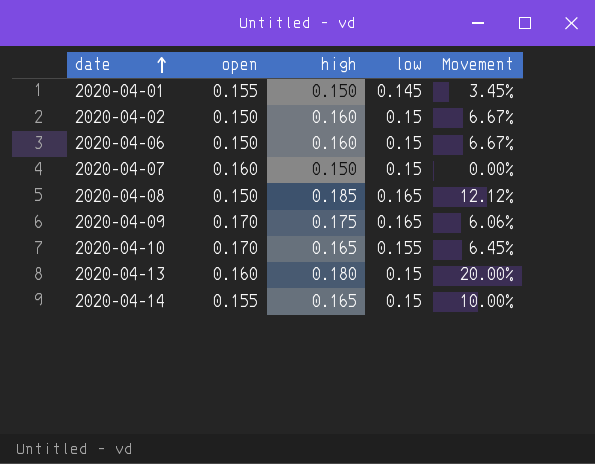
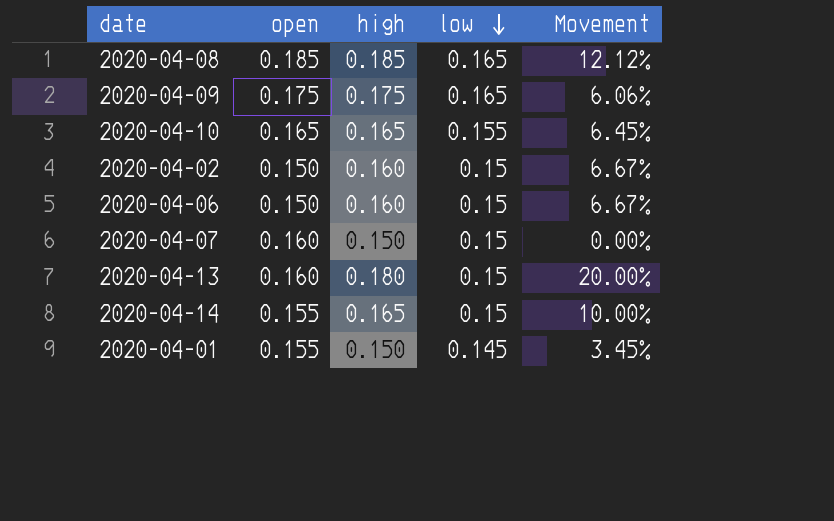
row order: date ascending -> low descending
2020-04-08 | open: 0.150 -> 0.185
2020-04-09 | open: 0.170 -> 0.175
2020-04-10 | open: 0.170 -> 0.165

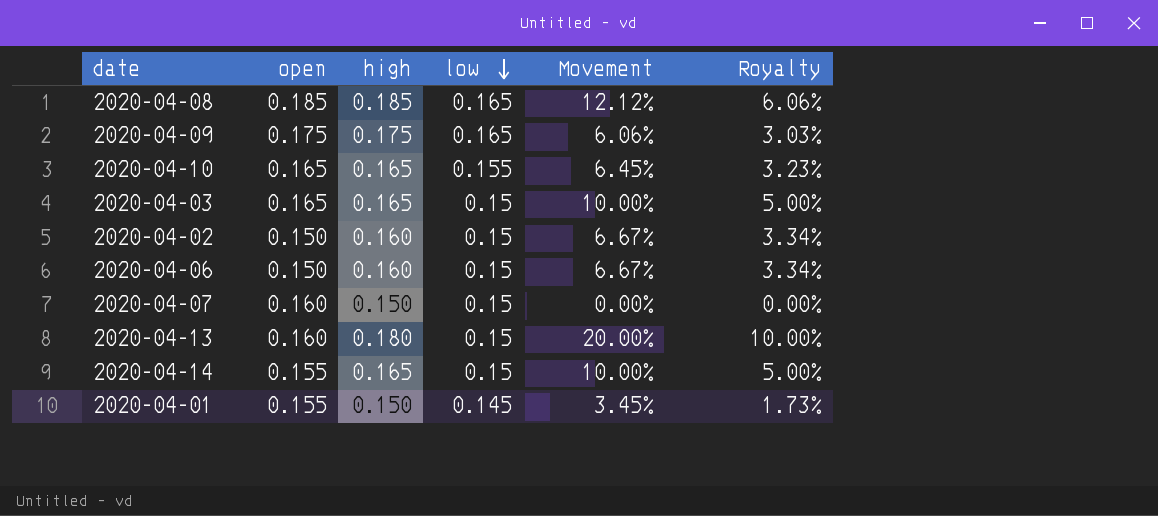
column Royalty | formula: none -> [Movement] * 0.5
row 2020-04-03: none -> 0.165 | 0.165 | 0.15 | 10.00% | 5.00%

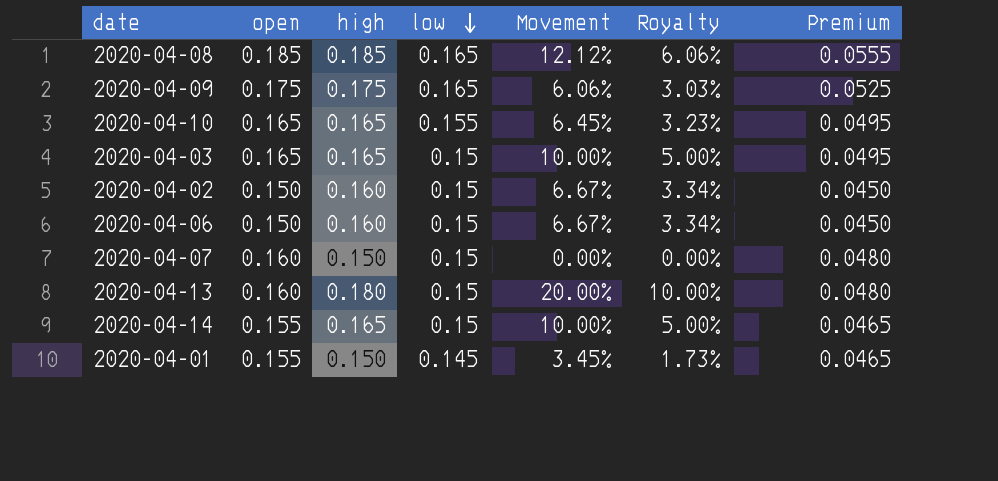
column Premium | formula: none -> [open] * 0.3

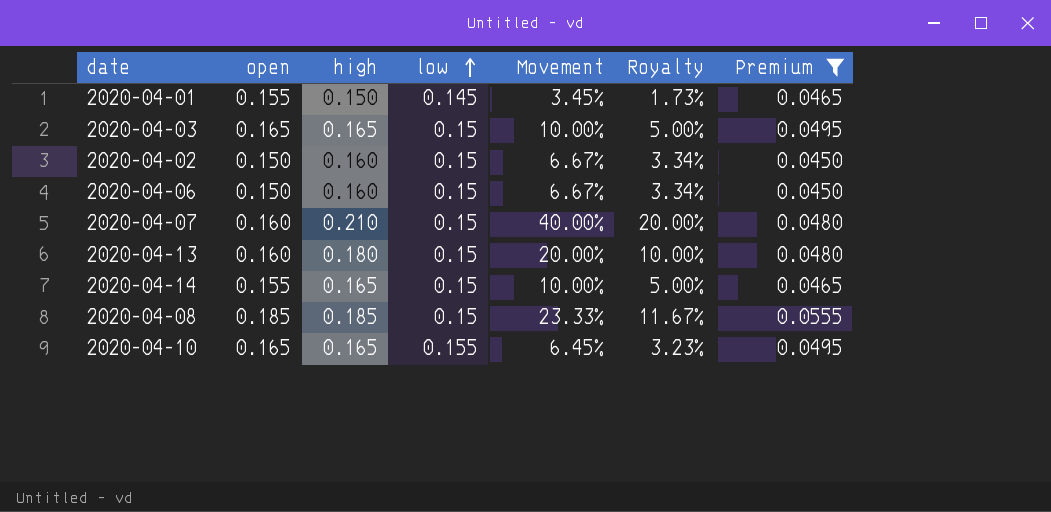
filter: none -> Premium != 0.0525
row order: low descending -> low ascending
2020-04-07 | high: 0.150 -> 0.210
2020-04-07 | Movement: 0.00% -> 40.00%
2020-04-07 | Royalty: 0.00% -> 20.00%
2020-04-08 | low: 0.165 -> 0.15
2020-04-08 | Movement: 12.12% -> 23.33%
2020-04-08 | Royalty: 6.06% -> 11.67%

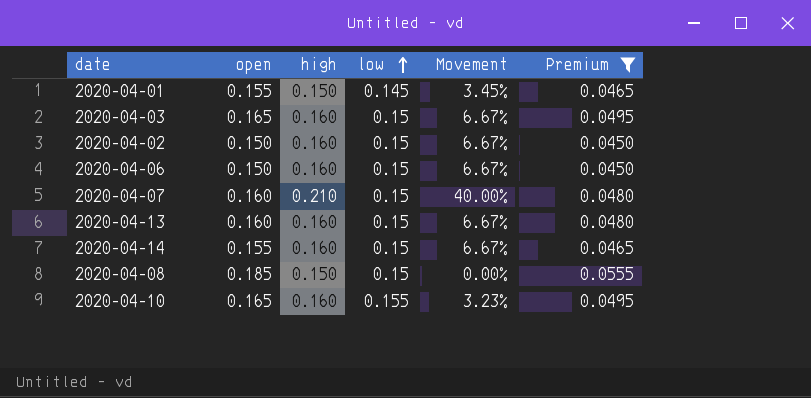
column Royalty | formula: [Movement] * 0.5 -> none
2020-04-03 | high: 0.165 -> 0.160
2020-04-03 | Movement: 10.00% -> 6.67%
2020-04-13 | high: 0.180 -> 0.160
2020-04-13 | Movement: 20.00% -> 6.67%
2020-04-14 | high: 0.165 -> 0.160
2020-04-14 | Movement: 10.00% -> 6.67%
2020-04-08 | high: 0.185 -> 0.150
2020-04-08 | Movement: 23.33% -> 0.00%
2020-04-10 | high: 0.165 -> 0.160
2020-04-10 | Movement: 6.45% -> 3.23%

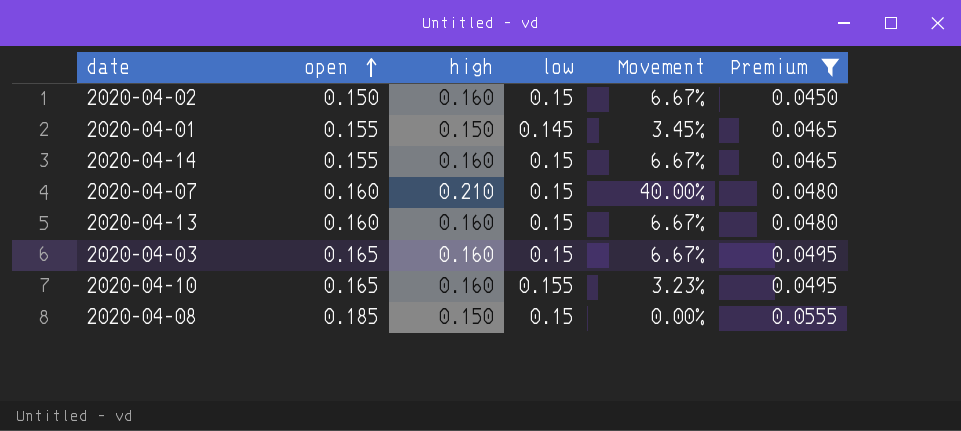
row order: low ascending -> open ascending
row 2020-04-06: 0.150 | 0.160 | 0.15 | 6.67% | 0.0450 -> none

